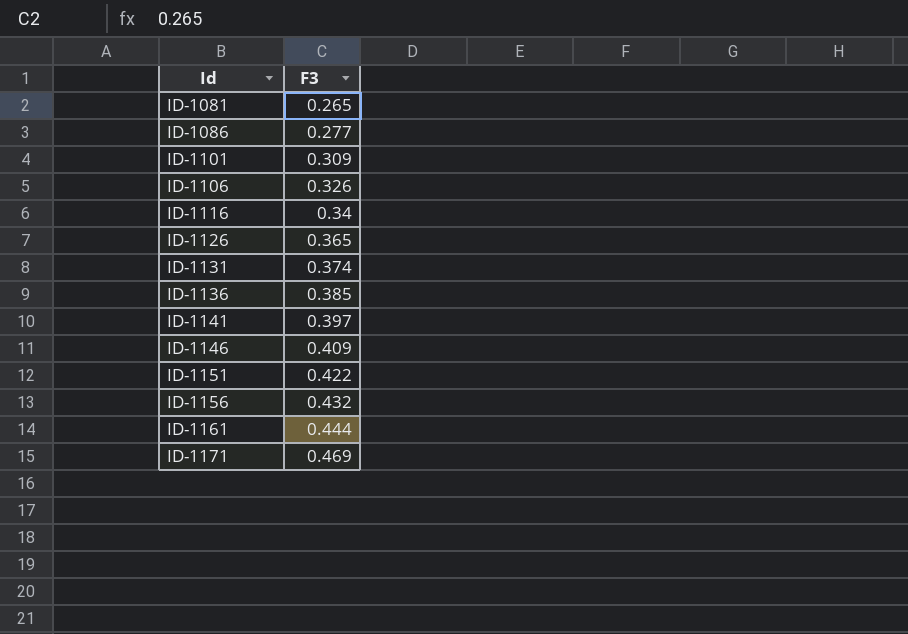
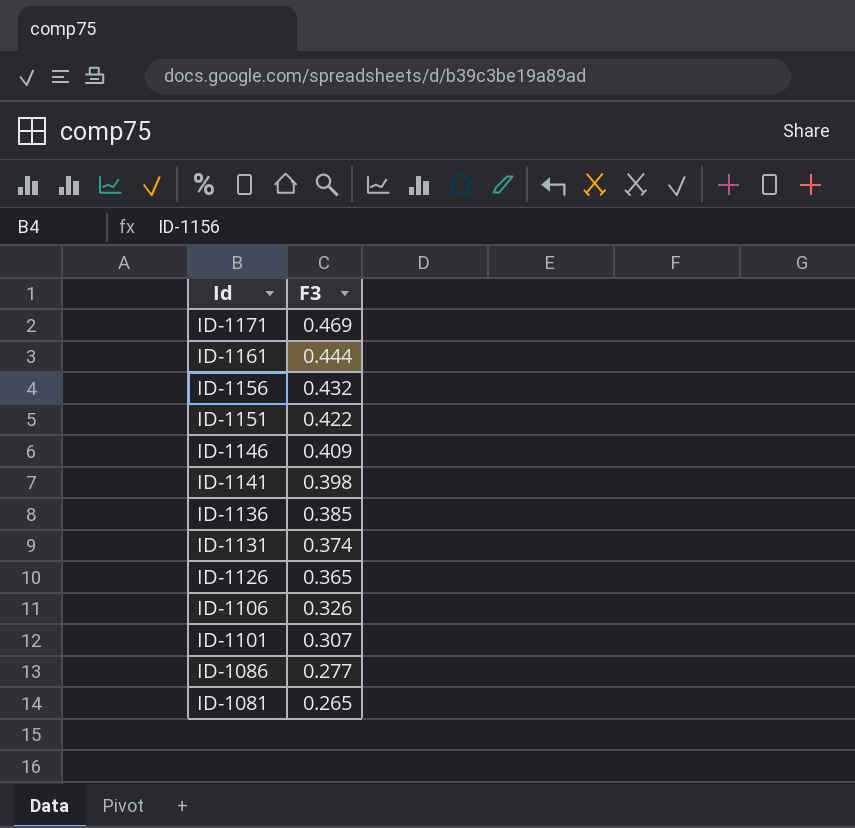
row order: Id ascending -> Id descending
row ID-1116: 0.34 -> none
ID-1141 | F3: 0.397 -> 0.398
ID-1101 | F3: 0.309 -> 0.307

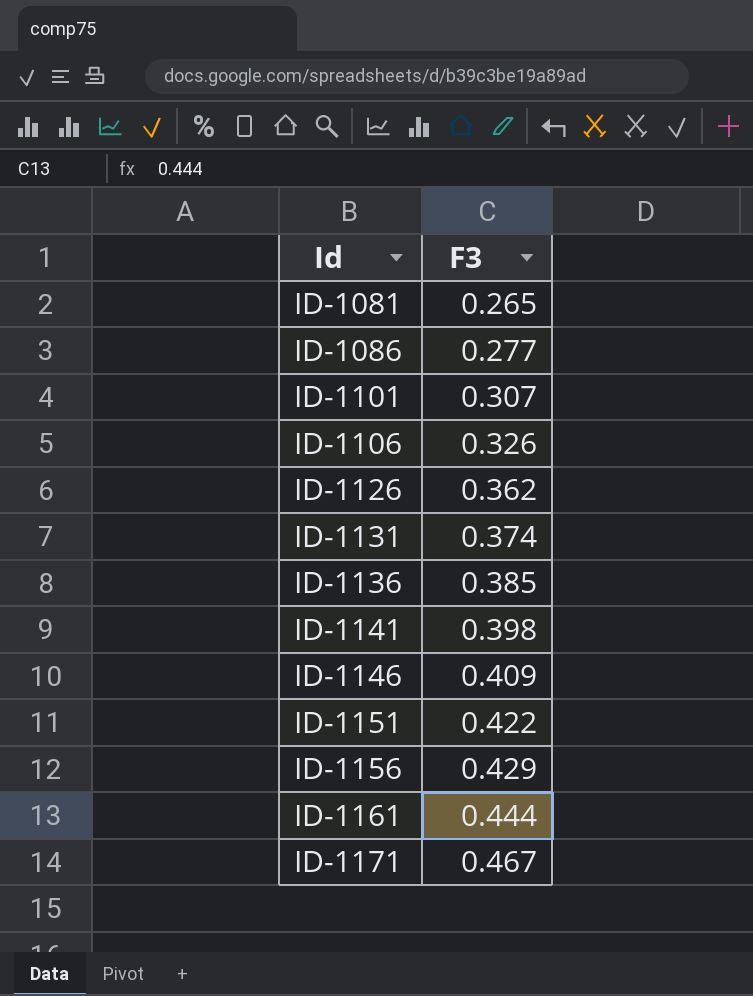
row order: Id descending -> Id ascending
ID-1126 | F3: 0.365 -> 0.362
ID-1156 | F3: 0.432 -> 0.429
ID-1171 | F3: 0.469 -> 0.467

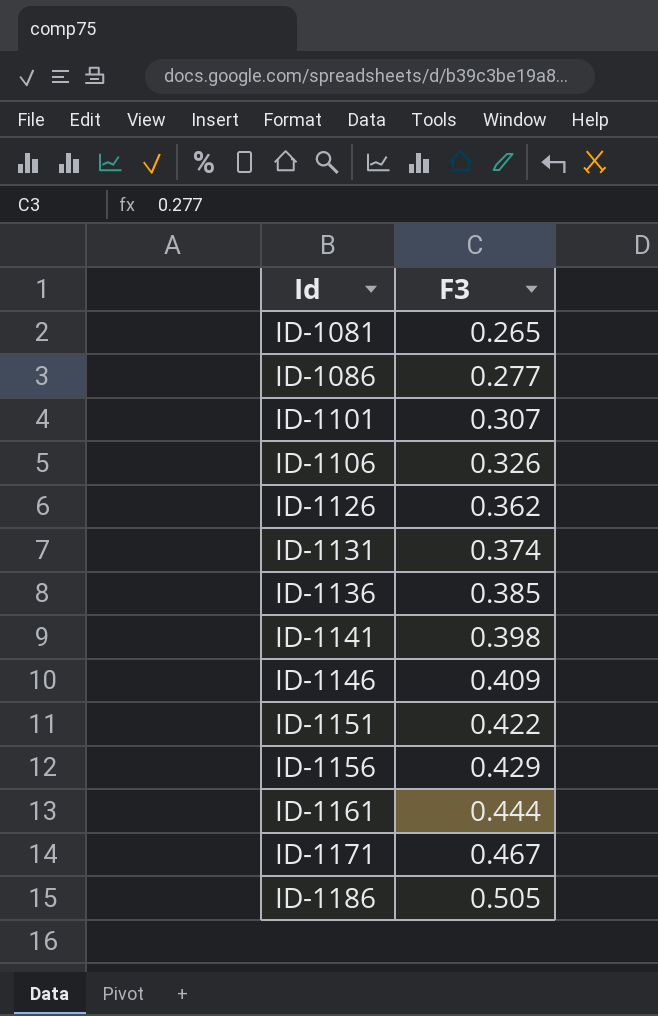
row ID-1186: none -> 0.505

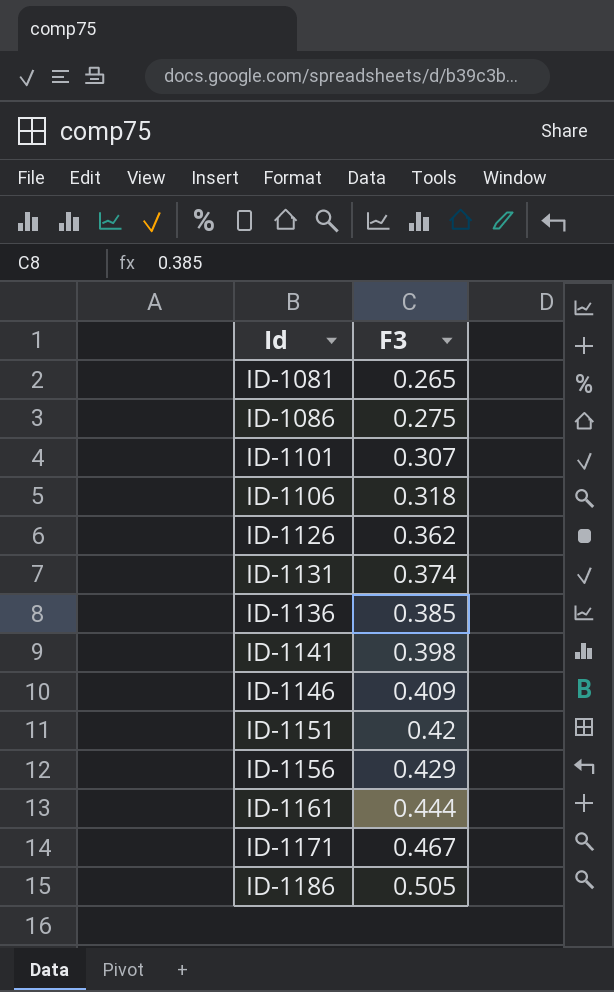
ID-1086 | F3: 0.277 -> 0.275
ID-1106 | F3: 0.326 -> 0.318
ID-1151 | F3: 0.422 -> 0.42

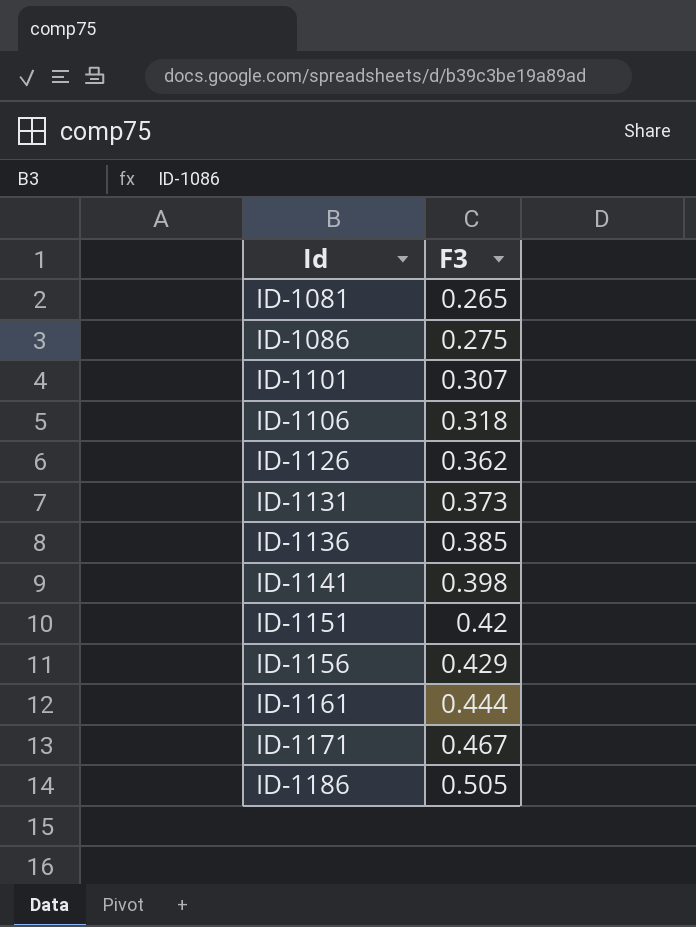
row ID-1146: 0.409 -> none
ID-1131 | F3: 0.374 -> 0.373

